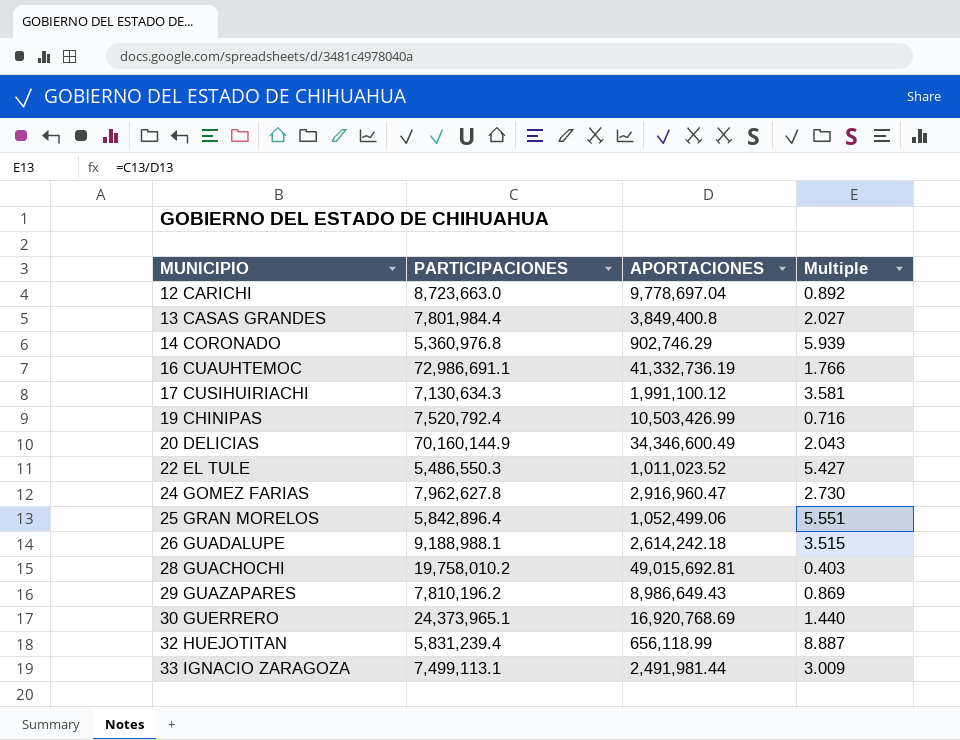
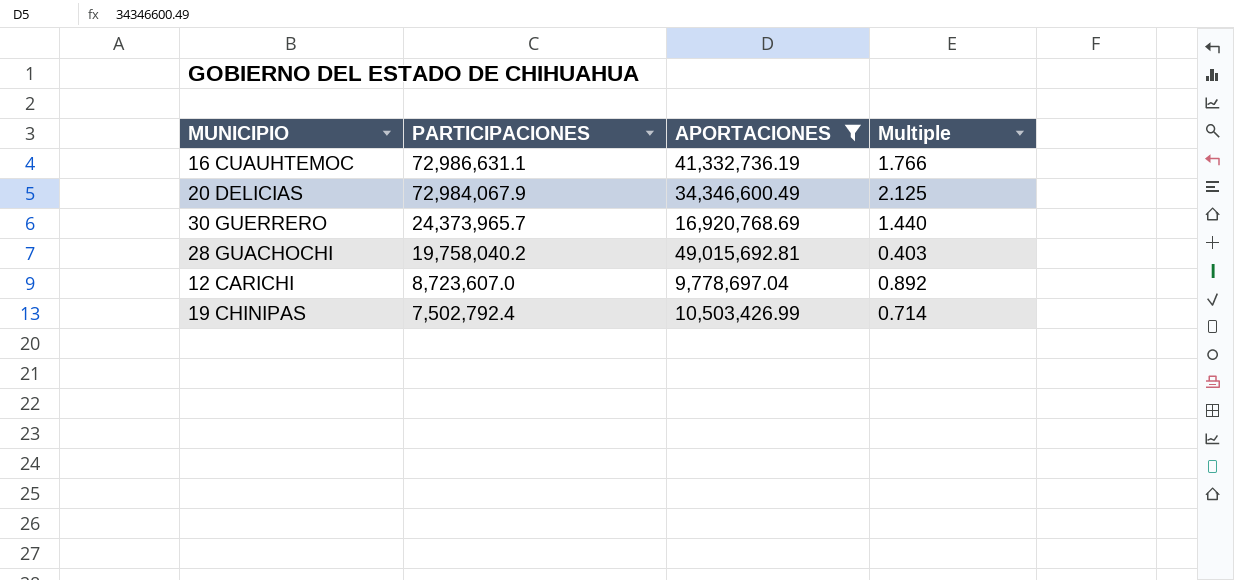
filter: none -> APORTACIONES >= 9,778,697.04
row order: MUNICIPIO ascending -> PARTICIPACIONES descending
16 CUAUHTEMOC | PARTICIPACIONES: 72,986,691.1 -> 72,986,631.1
20 DELICIAS | PARTICIPACIONES: 70,160,144.9 -> 72,984,067.9
20 DELICIAS | Multiple: 2.043 -> 2.125
30 GUERRERO | PARTICIPACIONES: 24,373,965.1 -> 24,373,965.7
28 GUACHOCHI | PARTICIPACIONES: 19,758,010.2 -> 19,758,040.2
12 CARICHI | PARTICIPACIONES: 8,723,663.0 -> 8,723,607.0
19 CHINIPAS | PARTICIPACIONES: 7,520,792.4 -> 7,502,792.4
19 CHINIPAS | Multiple: 0.716 -> 0.714

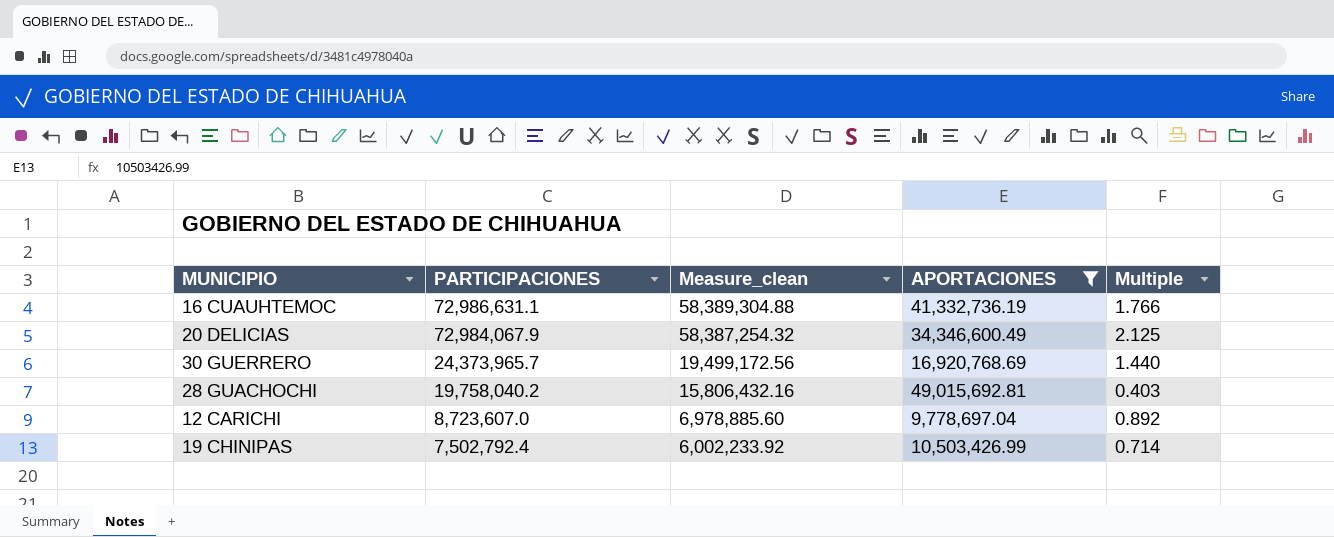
column Measure_clean | formula: none -> [PARTICIPACIONES] * 0.8

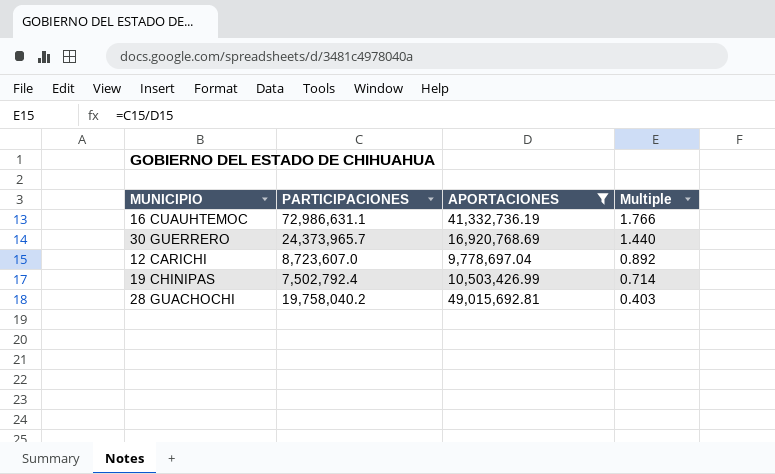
row order: PARTICIPACIONES descending -> Multiple descending
column Measure_clean | formula: [PARTICIPACIONES] * 0.8 -> none
row 20 DELICIAS: 72,984,067.9 | 58,387,254.32 | 34,346,600.49 | 2.125 -> none

